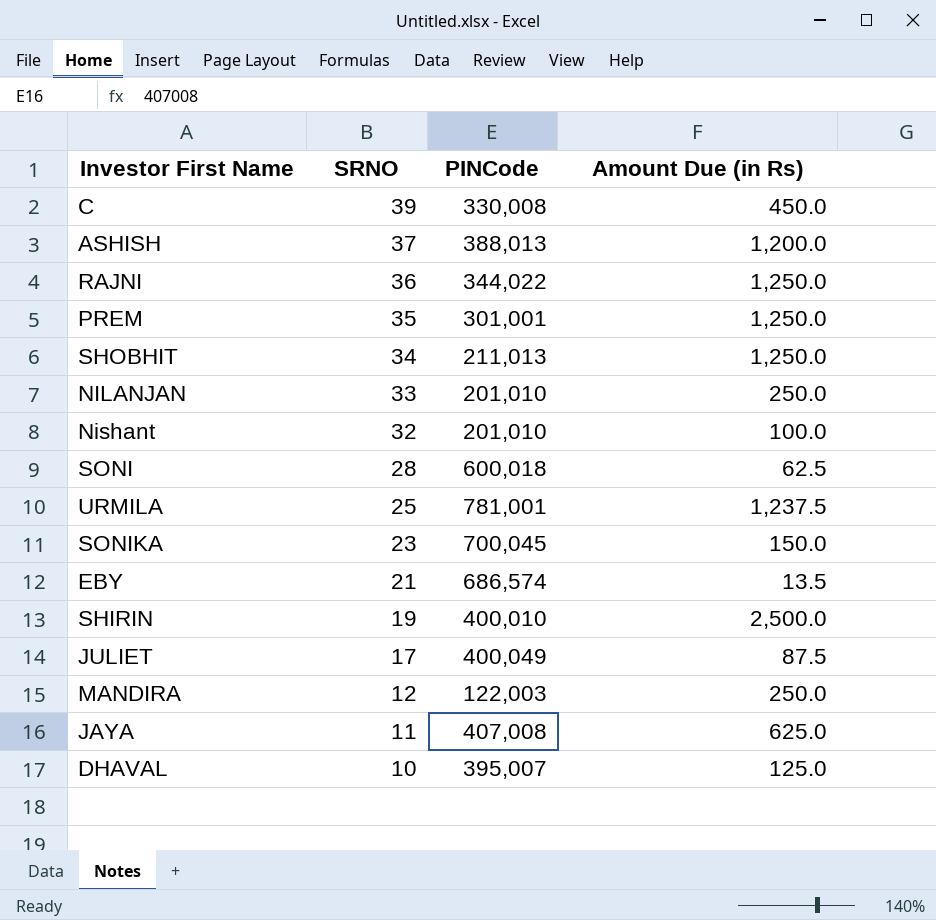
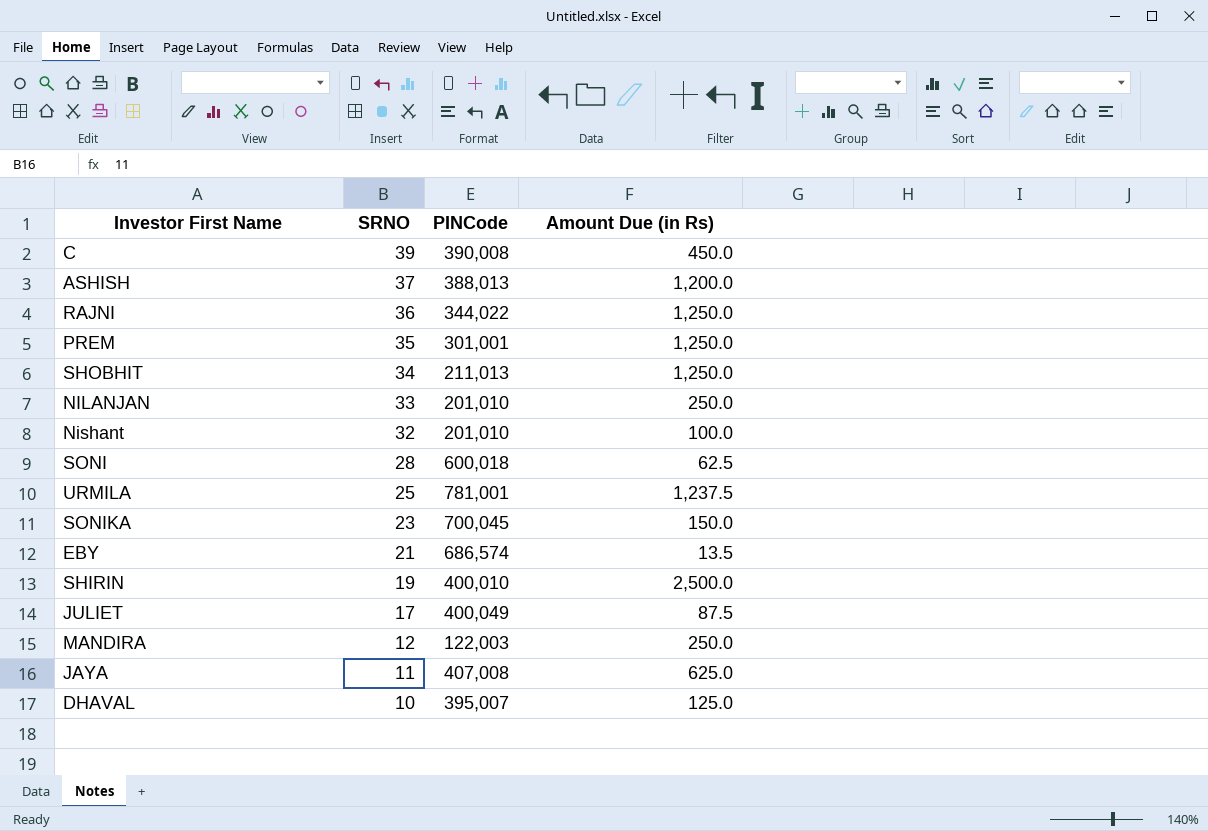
C | PINCode: 330,008 -> 390,008

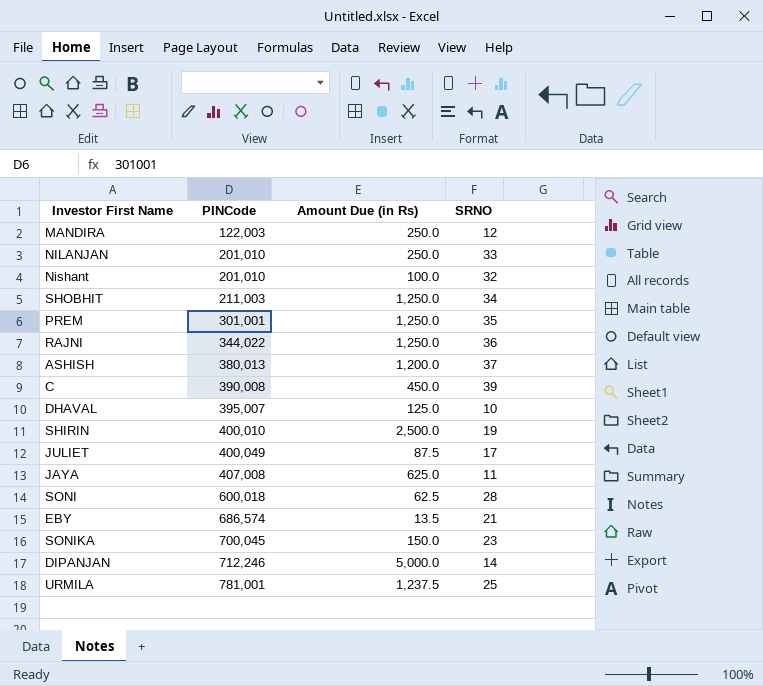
row order: SRNO descending -> PINCode ascending
column SRNO | position: 2 -> 4
SHOBHIT | PINCode: 211,013 -> 211,003
ASHISH | PINCode: 388,013 -> 380,013
row DIPANJAN: none -> 712,246 | 5,000.0 | 14

